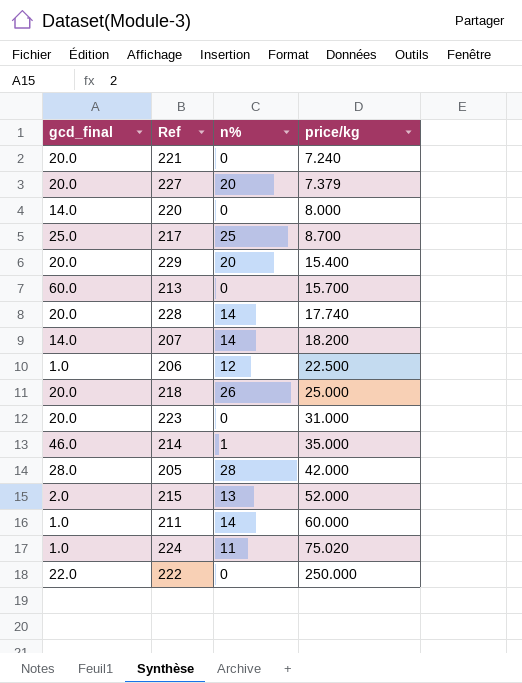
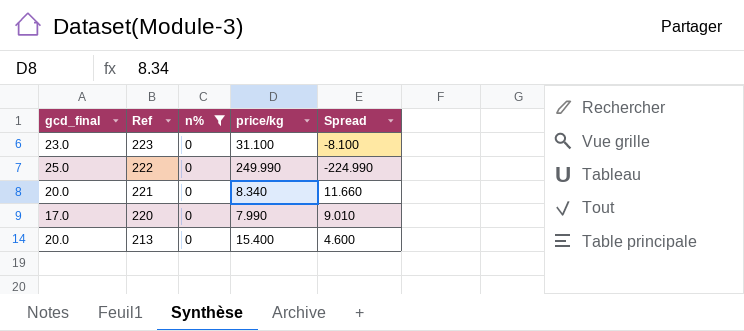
filter: none -> n% = 0
row order: price/kg ascending -> Ref descending
column Spread | formula: none -> [gcd_final] - [price/kg]
223 | gcd_final: 20.0 -> 23.0
223 | price/kg: 31.000 -> 31.100
222 | gcd_final: 22.0 -> 25.0
222 | price/kg: 250.000 -> 249.990
221 | price/kg: 7.240 -> 8.340
220 | gcd_final: 14.0 -> 17.0
220 | price/kg: 8.000 -> 7.990
213 | gcd_final: 60.0 -> 20.0
213 | price/kg: 15.700 -> 15.400

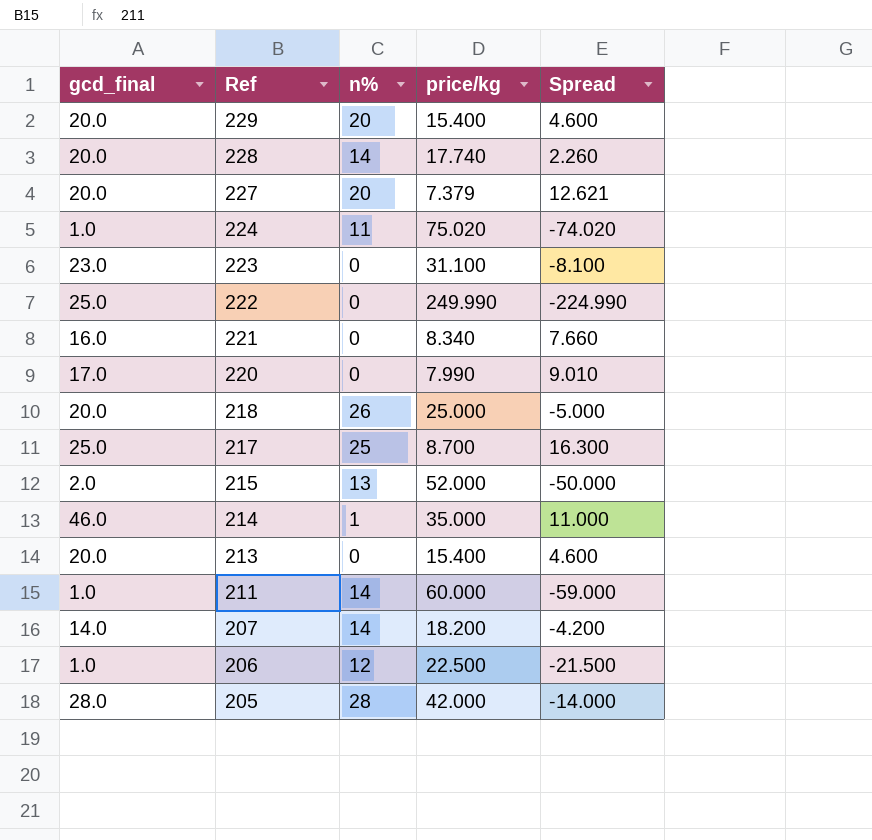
filter: n% = 0 -> none
221 | gcd_final: 20.0 -> 16.0
221 | Spread: 11.660 -> 7.660

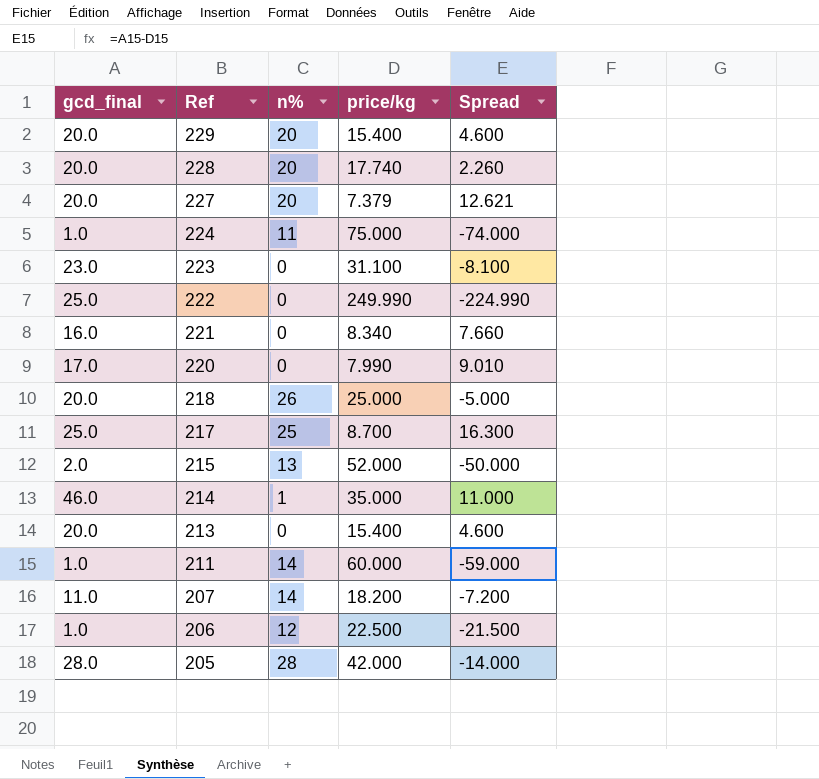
228 | n%: 14 -> 20
224 | price/kg: 75.020 -> 75.000
224 | Spread: -74.020 -> -74.000
207 | gcd_final: 14.0 -> 11.0
207 | Spread: -4.200 -> -7.200

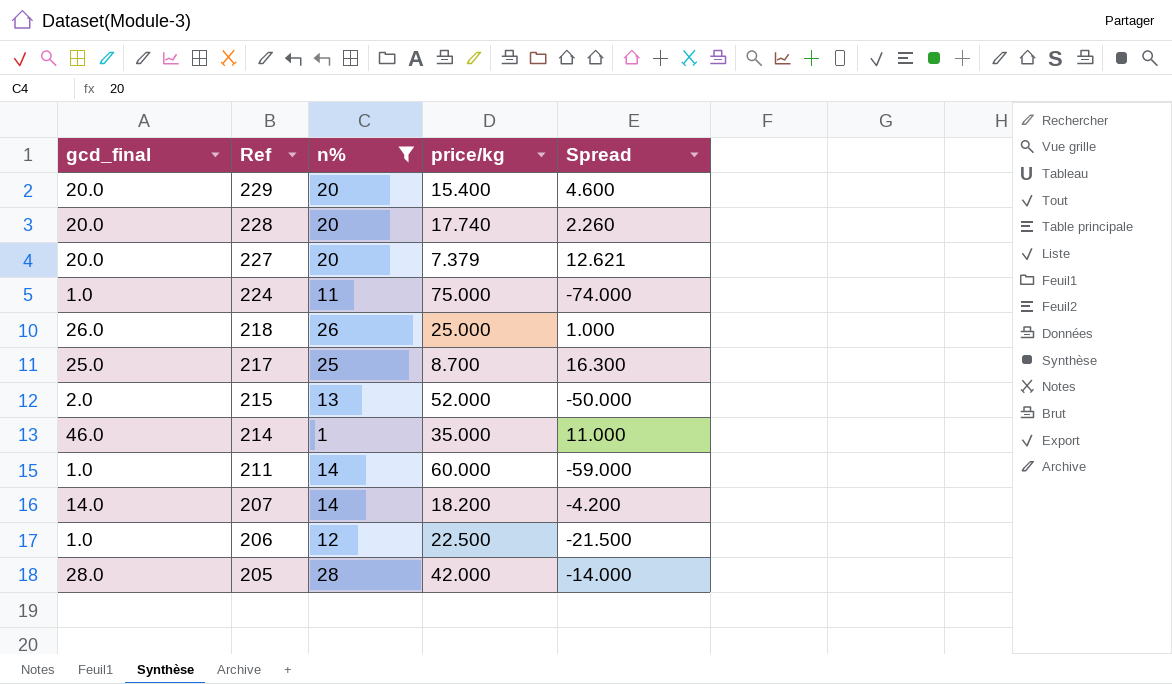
filter: none -> n% != 0
218 | gcd_final: 20.0 -> 26.0
218 | Spread: -5.000 -> 1.000
207 | gcd_final: 11.0 -> 14.0
207 | Spread: -7.200 -> -4.200

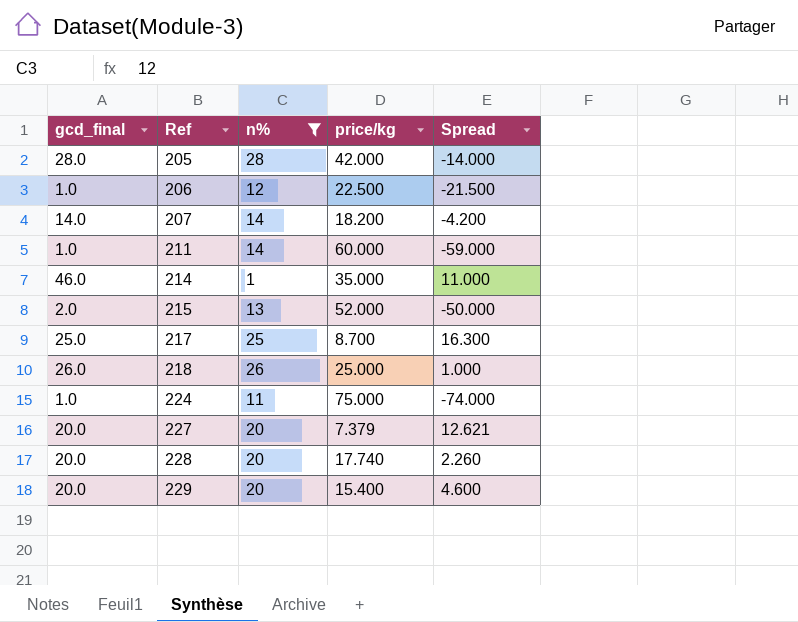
row order: Ref descending -> Ref ascending

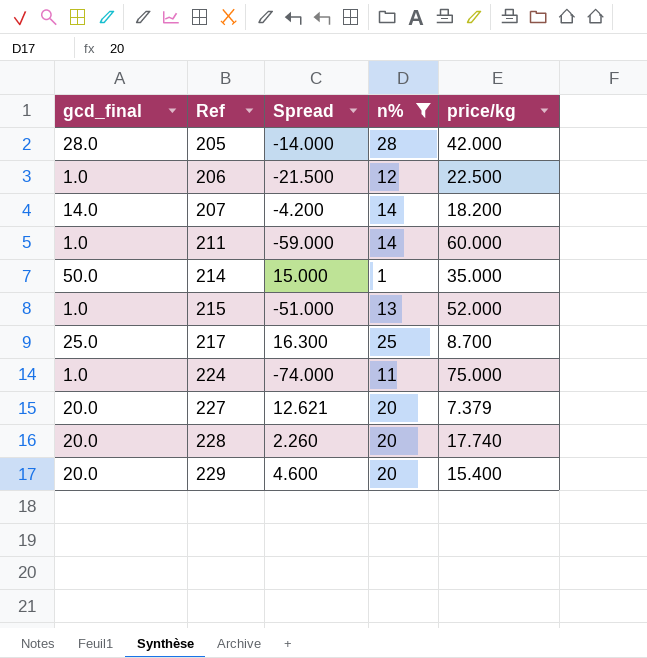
column Spread | position: 5 -> 3
row 218: 26.0 | 26 | 25.000 | 1.000 -> none
214 | gcd_final: 46.0 -> 50.0
214 | Spread: 11.000 -> 15.000
215 | gcd_final: 2.0 -> 1.0
215 | Spread: -50.000 -> -51.000

